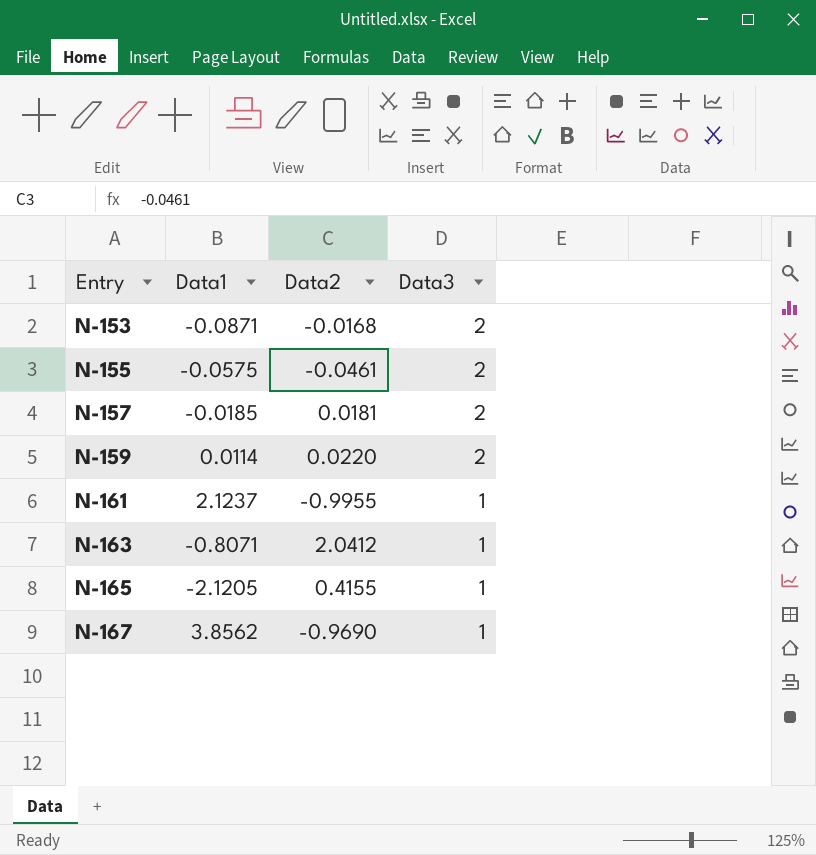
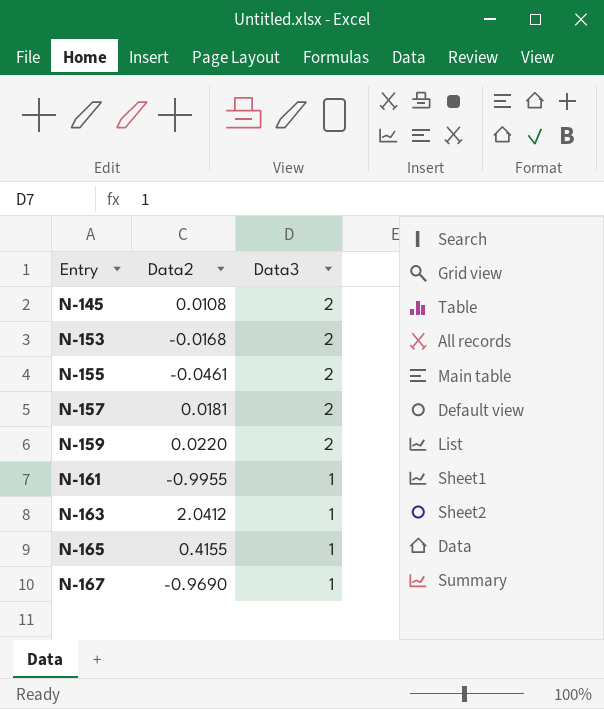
column Data1 | position: 2 -> none
row N-145: none -> 0.0108 | 2

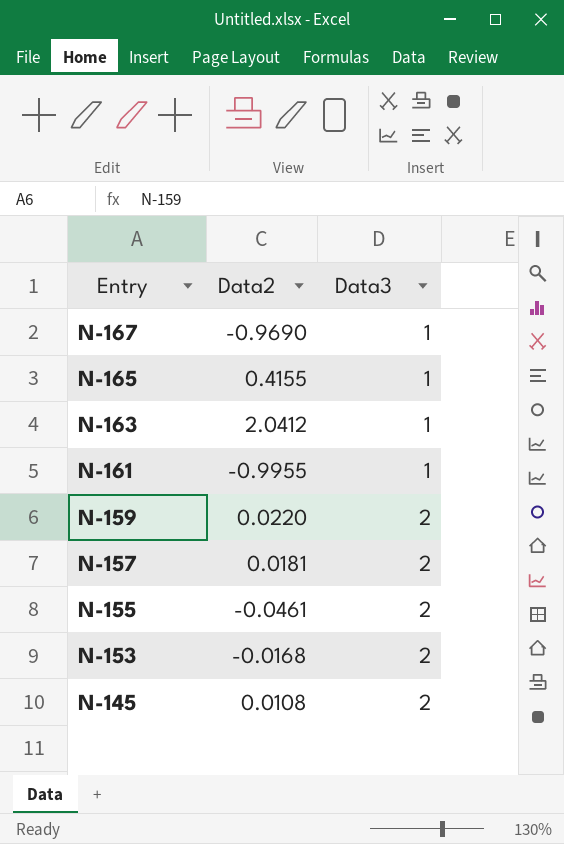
row order: Entry ascending -> Entry descending

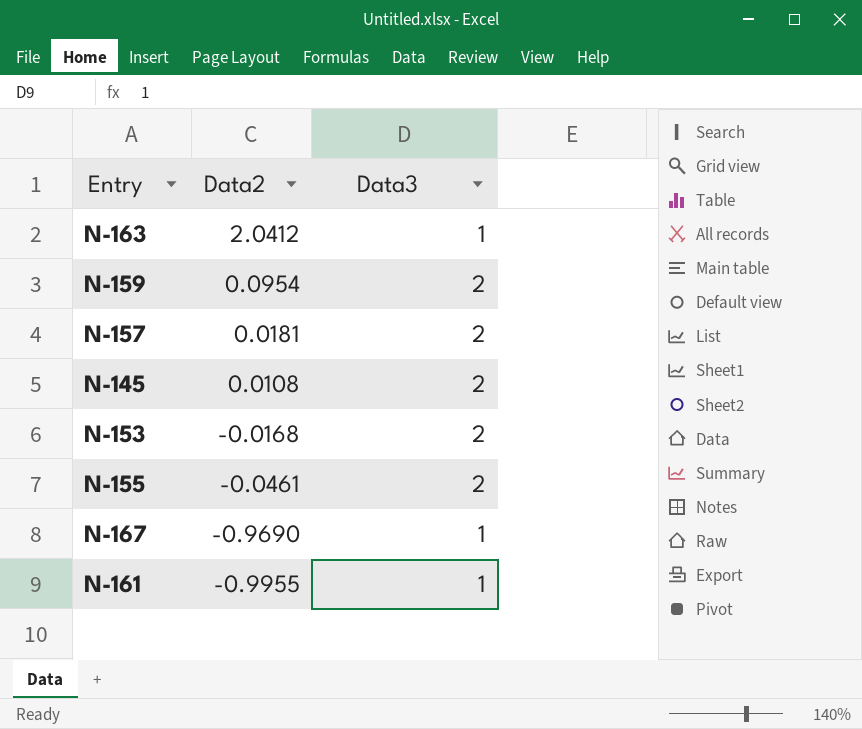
row order: Entry descending -> Data2 descending
row N-165: 0.4155 | 1 -> none
N-159 | Data2: 0.0220 -> 0.0954

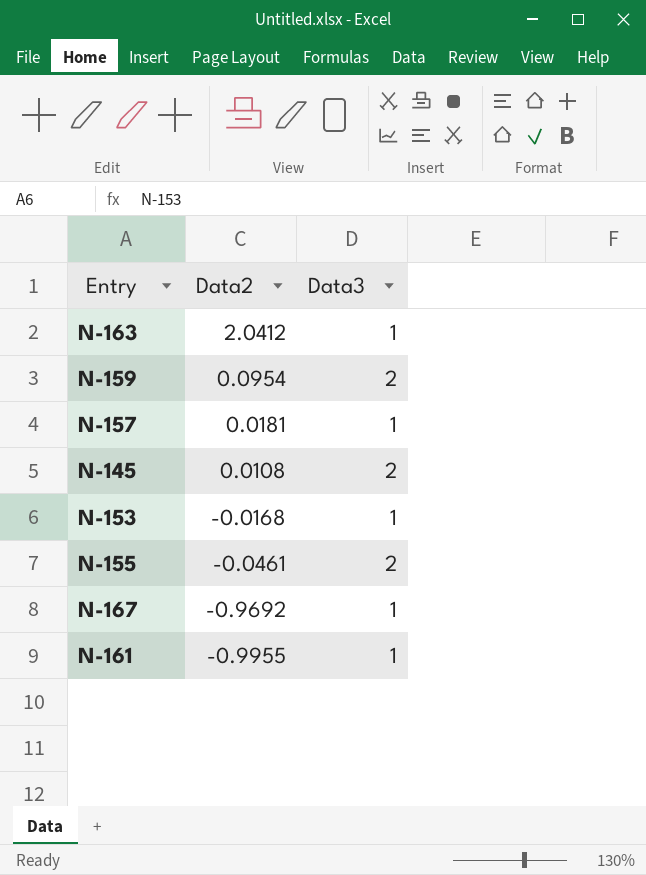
N-157 | Data3: 2 -> 1
N-153 | Data3: 2 -> 1
N-167 | Data2: -0.9690 -> -0.9692

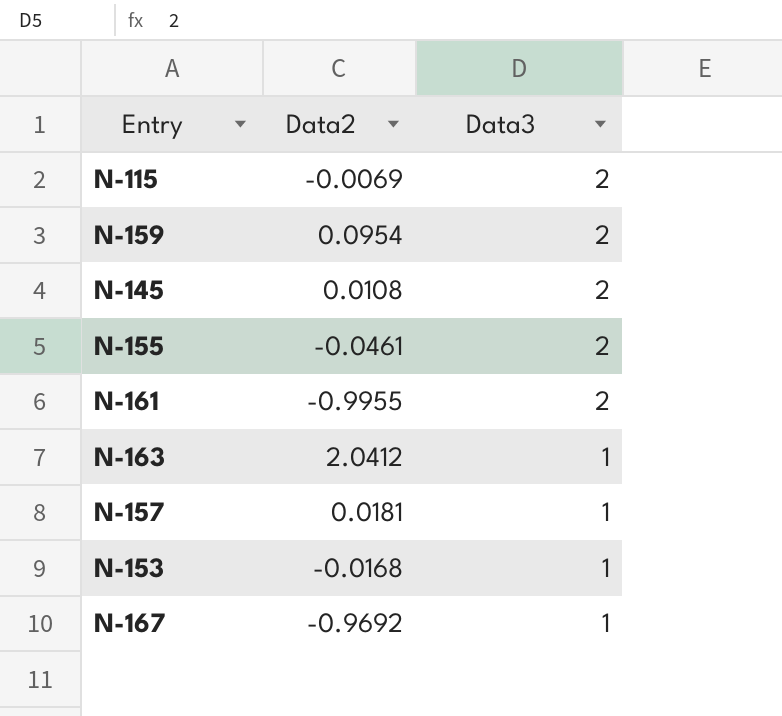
row order: Data2 descending -> Data3 descending
row N-115: none -> -0.0069 | 2
N-161 | Data3: 1 -> 2

